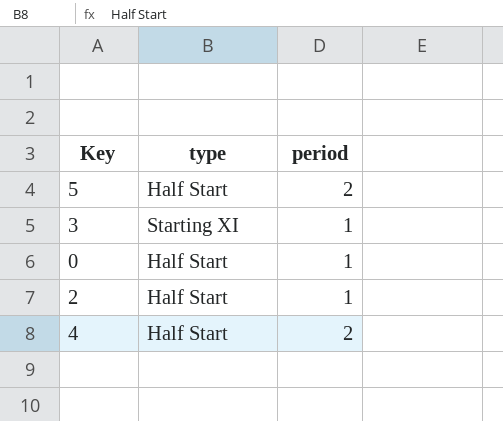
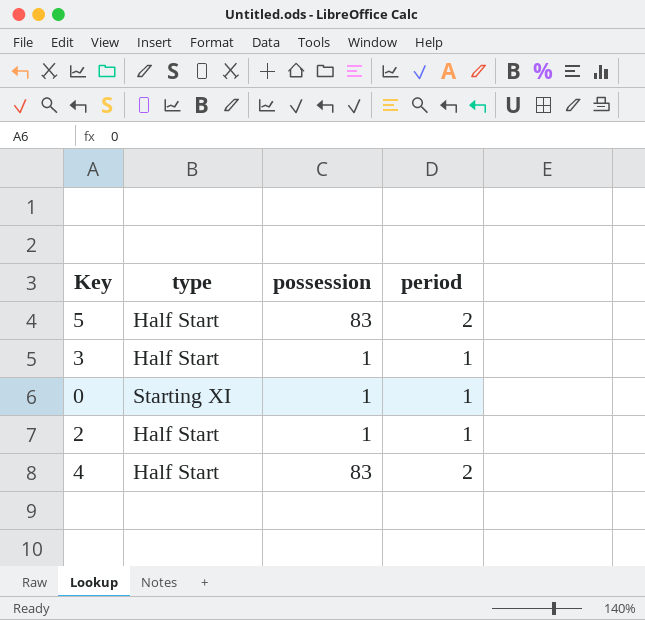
column possession | position: none -> 3
3 | type: Starting XI -> Half Start
0 | type: Half Start -> Starting XI

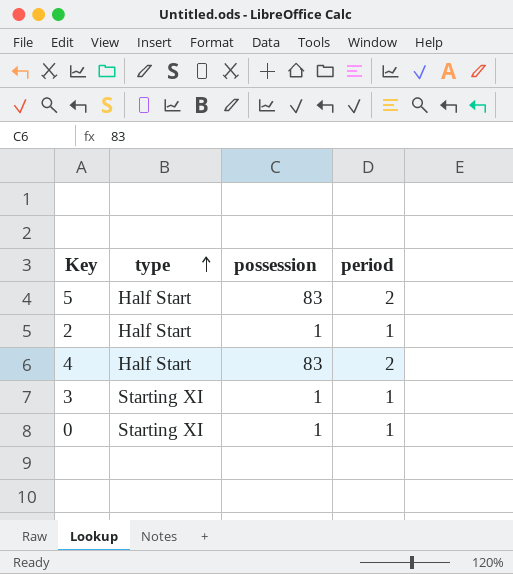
row order: none -> type ascending
3 | type: Half Start -> Starting XI

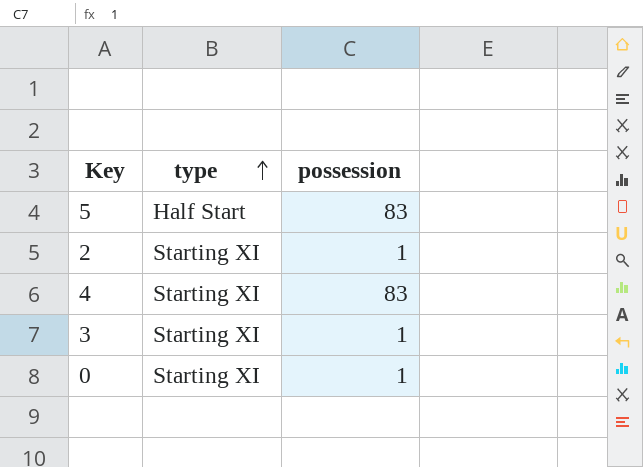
column period | position: 4 -> none
2 | type: Half Start -> Starting XI
4 | type: Half Start -> Starting XI

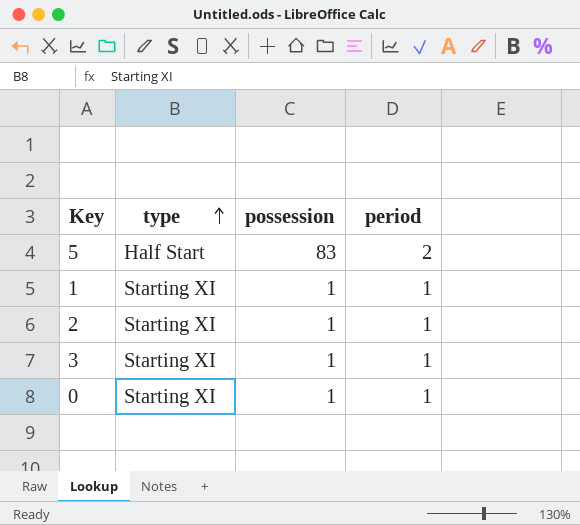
column period | position: none -> 4
row 4: Starting XI | 83 -> none
row 1: none -> Starting XI | 1 | 1

